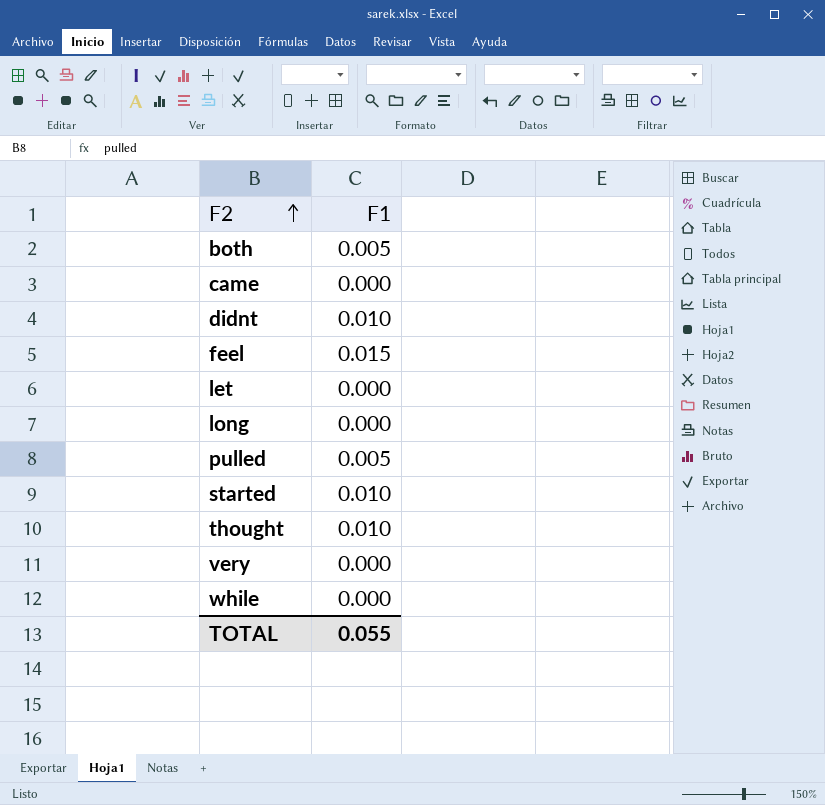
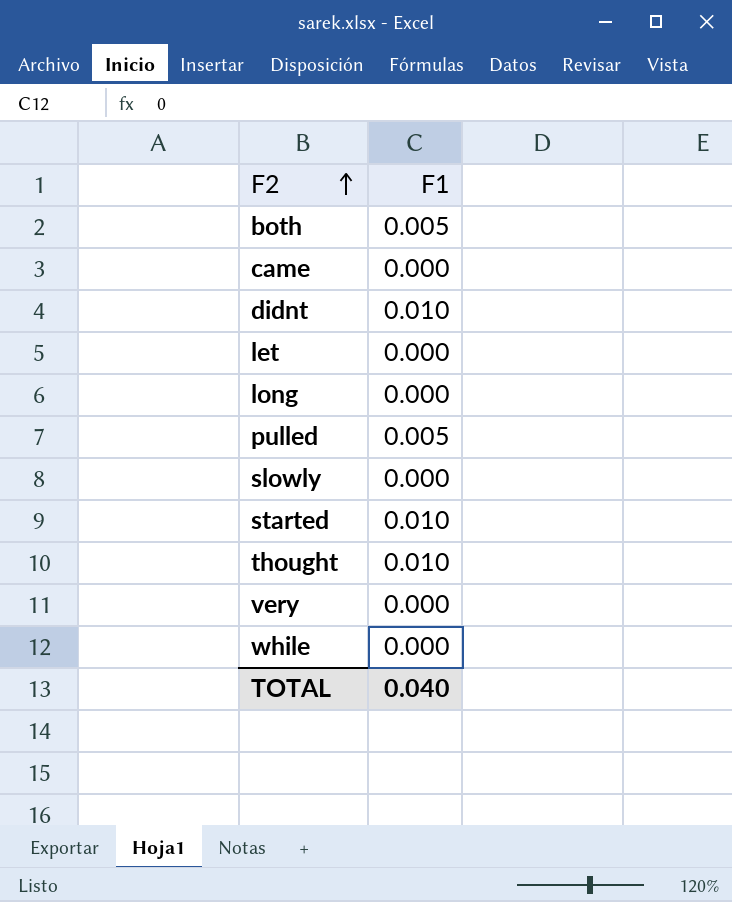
row feel: 0.015 -> none
row slowly: none -> 0.000
TOTAL | F1: 0.055 -> 0.040

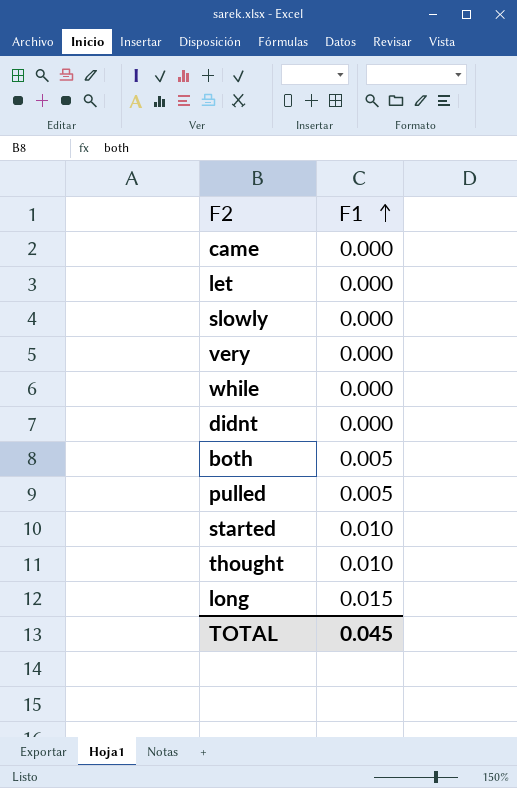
row order: F2 ascending -> F1 ascending
didnt | F1: 0.010 -> 0.000
long | F1: 0.000 -> 0.015
TOTAL | F1: 0.040 -> 0.045

